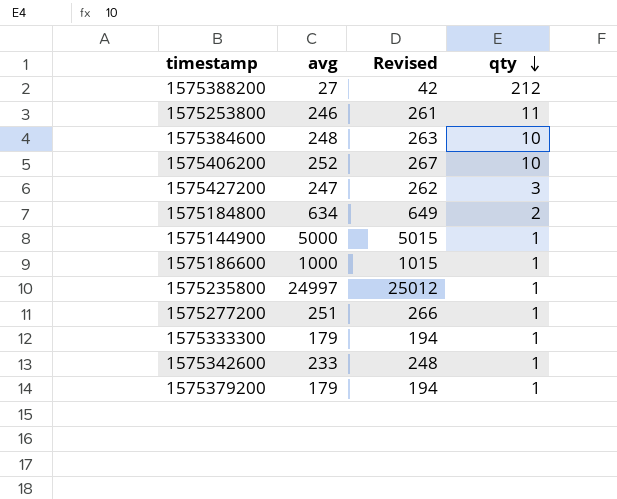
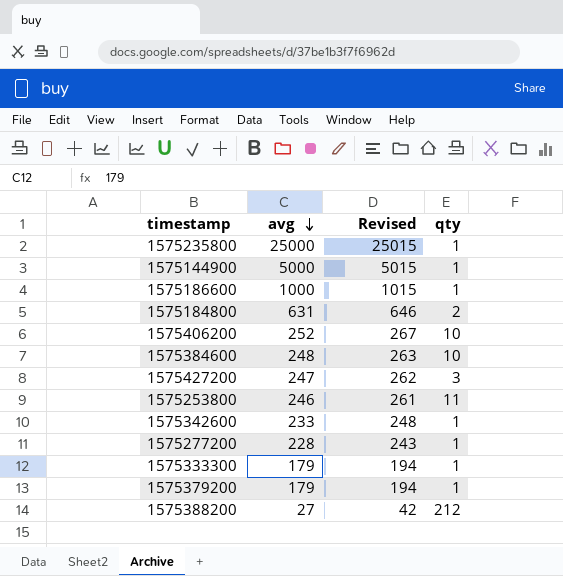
row order: qty descending -> avg descending
1575235800 | avg: 24997 -> 25000
1575235800 | Revised: 25012 -> 25015
1575184800 | avg: 634 -> 631
1575184800 | Revised: 649 -> 646
1575277200 | avg: 251 -> 228
1575277200 | Revised: 266 -> 243

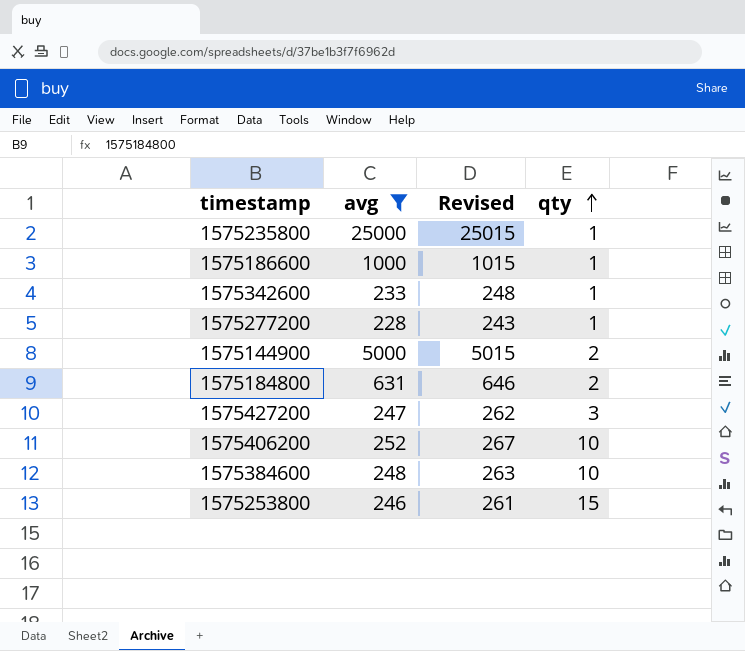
filter: none -> avg >= 228
row order: avg descending -> qty ascending
1575144900 | qty: 1 -> 2
1575253800 | qty: 11 -> 15

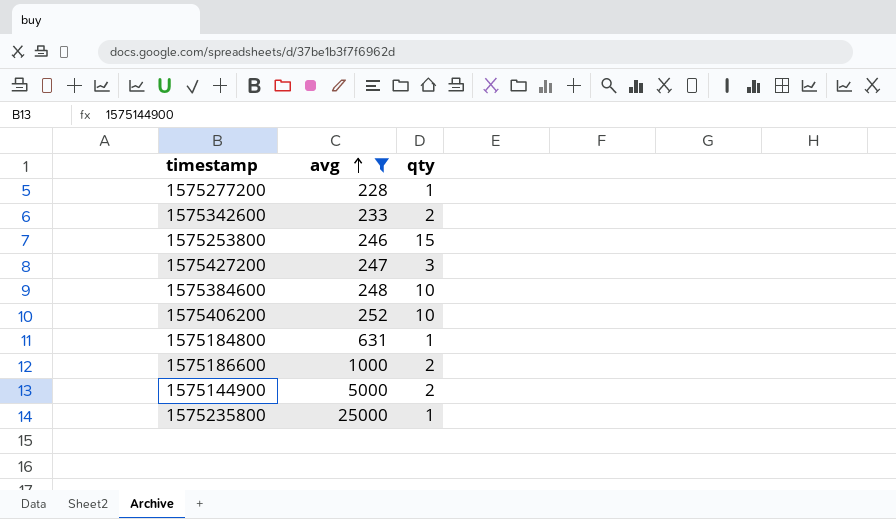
row order: qty ascending -> avg ascending
column Revised | formula: [avg] + 15 -> none
1575342600 | qty: 1 -> 2
1575184800 | qty: 2 -> 1
1575186600 | qty: 1 -> 2

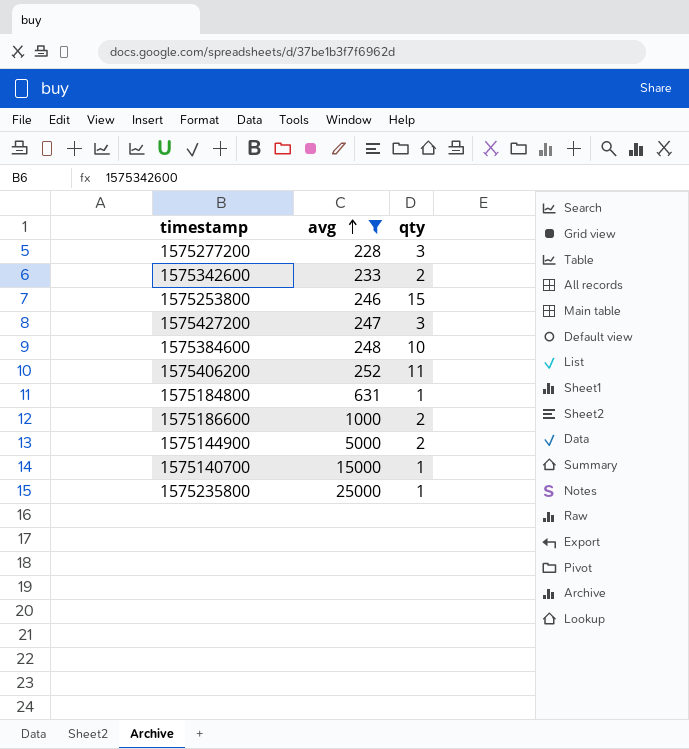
1575277200 | qty: 1 -> 3
1575406200 | qty: 10 -> 11
row 1575140700: none -> 15000 | 1

